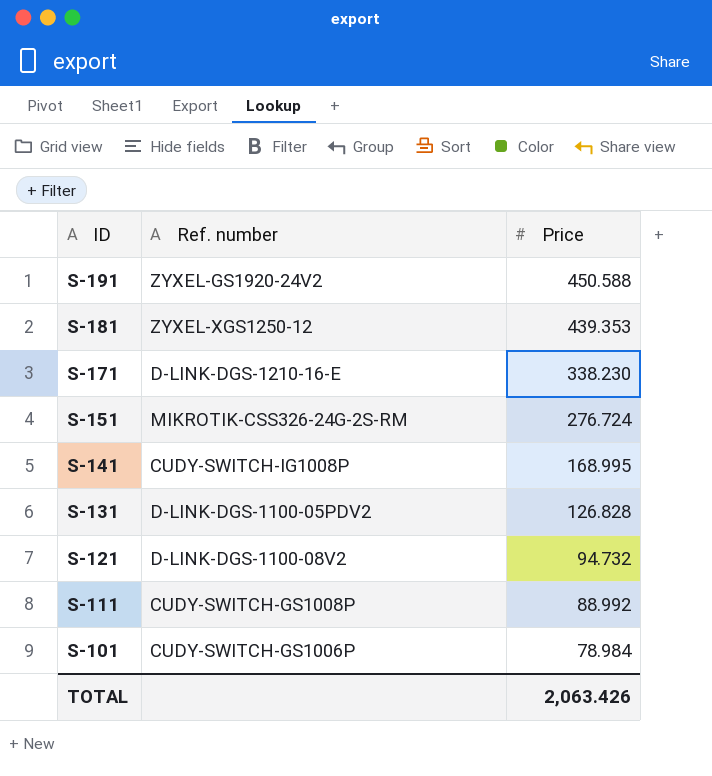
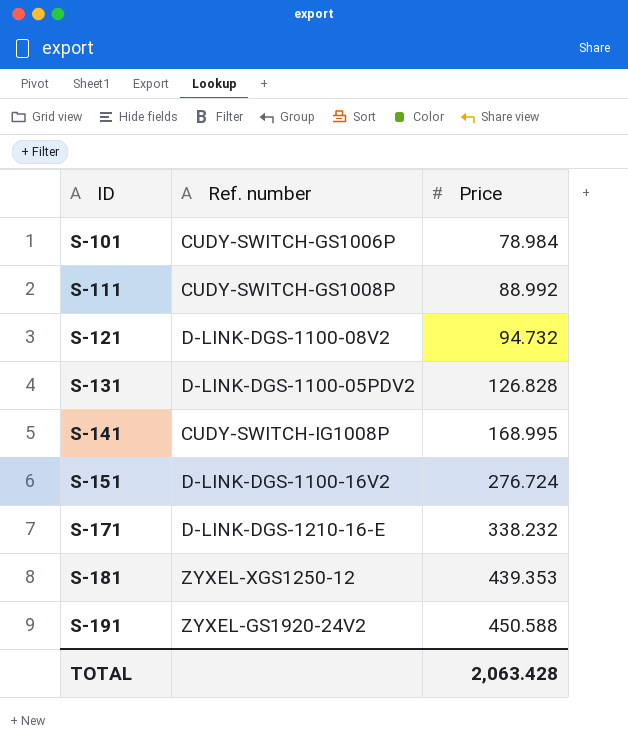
row order: ID descending -> ID ascending
S-151 | Ref. number: MIKROTIK-CSS326-24G-2S-RM -> D-LINK-DGS-1100-16V2
S-171 | Price: 338.230 -> 338.232
TOTAL | Price: 2,063.426 -> 2,063.428

